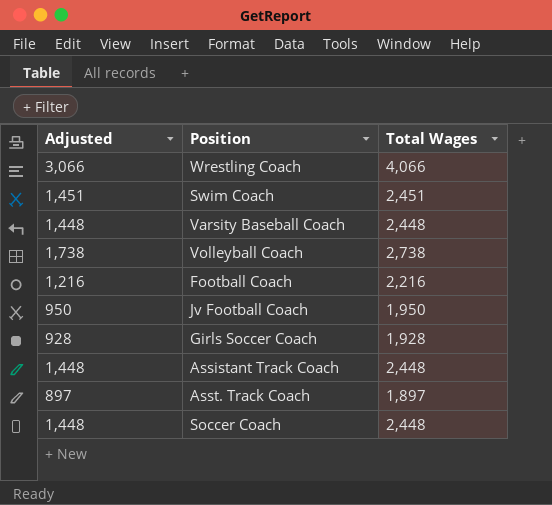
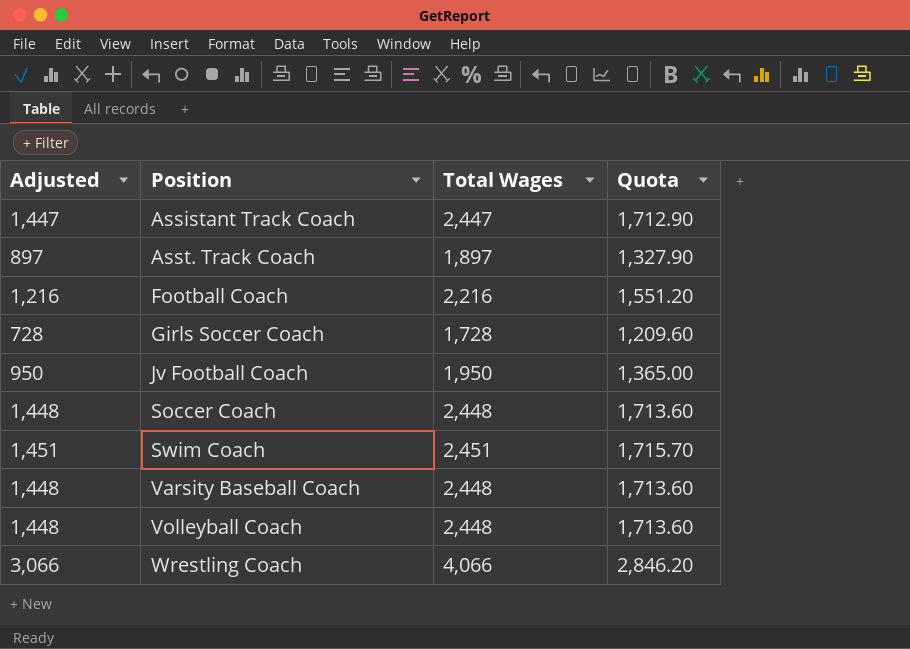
row order: none -> Position ascending
column Quota | formula: none -> [Total Wages] * 0.7
Assistant Track Coach | Adjusted: 1,448 -> 1,447
Assistant Track Coach | Total Wages: 2,448 -> 2,447
Girls Soccer Coach | Adjusted: 928 -> 728
Girls Soccer Coach | Total Wages: 1,928 -> 1,728
Volleyball Coach | Adjusted: 1,738 -> 1,448
Volleyball Coach | Total Wages: 2,738 -> 2,448

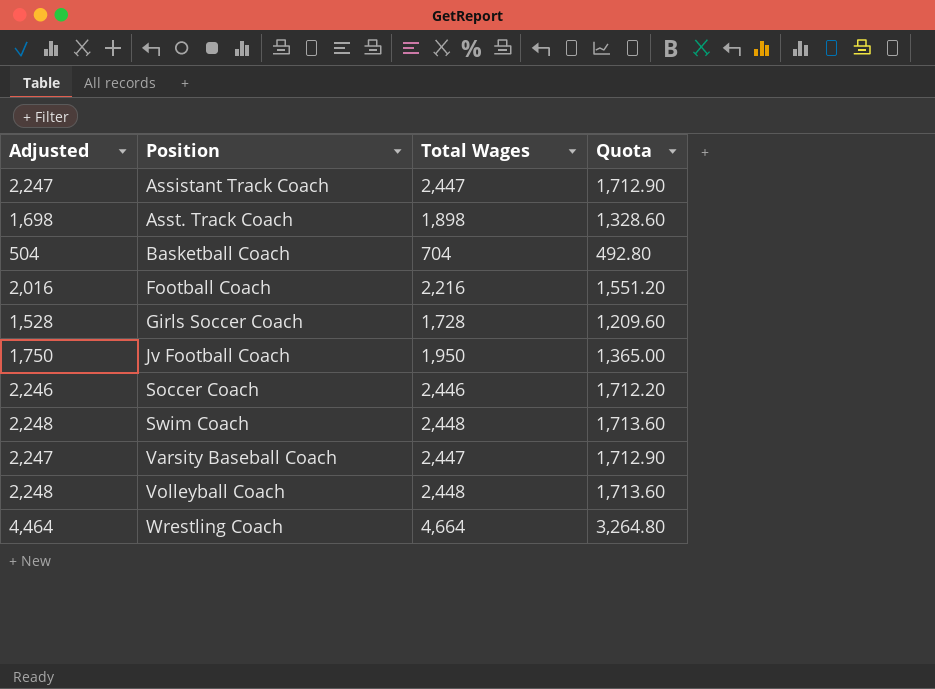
column Adjusted | formula: [Total Wages] - 1000 -> [Total Wages] - 200
Asst. Track Coach | Total Wages: 1,897 -> 1,898
Asst. Track Coach | Quota: 1,327.90 -> 1,328.60
row Basketball Coach: none -> 504 | 704 | 492.80
Soccer Coach | Total Wages: 2,448 -> 2,446
Soccer Coach | Quota: 1,713.60 -> 1,712.20
Swim Coach | Total Wages: 2,451 -> 2,448
Swim Coach | Quota: 1,715.70 -> 1,713.60
Varsity Baseball Coach | Total Wages: 2,448 -> 2,447
Varsity Baseball Coach | Quota: 1,713.60 -> 1,712.90
Wrestling Coach | Total Wages: 4,066 -> 4,664
Wrestling Coach | Quota: 2,846.20 -> 3,264.80

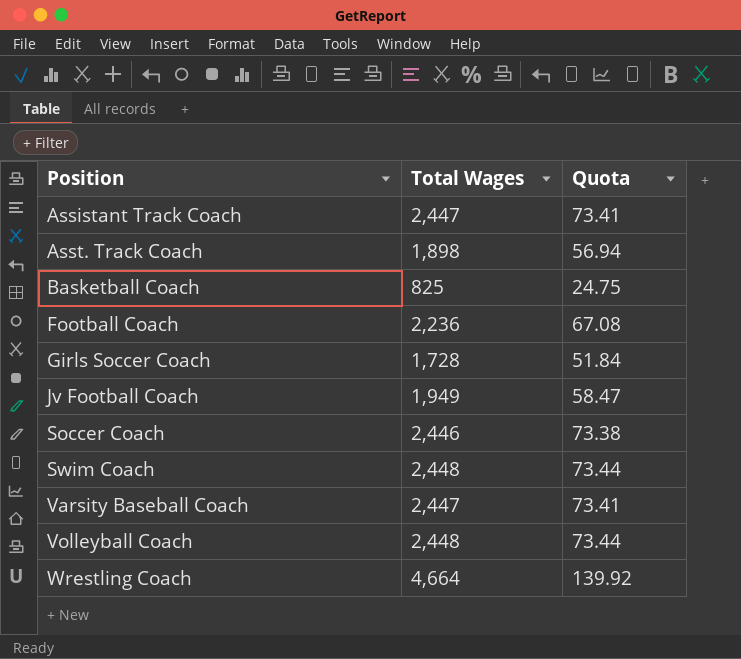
column Adjusted | formula: [Total Wages] - 200 -> none
column Quota | formula: [Total Wages] * 0.7 -> [Total Wages] * 0.03
Basketball Coach | Total Wages: 704 -> 825
Football Coach | Total Wages: 2,216 -> 2,236
Jv Football Coach | Total Wages: 1,950 -> 1,949

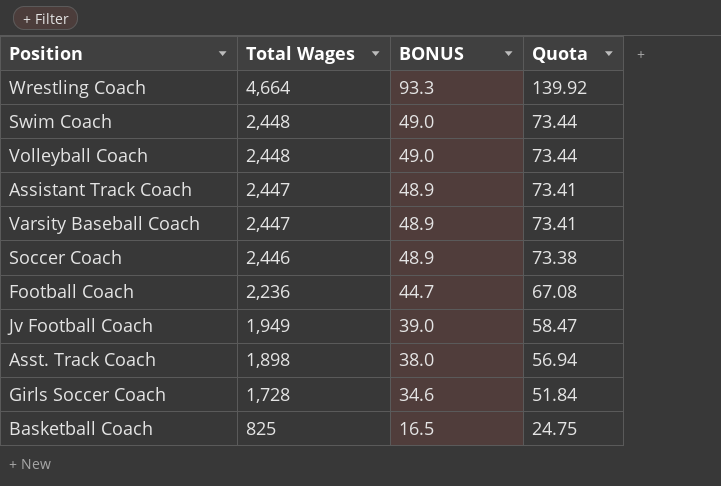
row order: Position ascending -> Total Wages descending
column BONUS | formula: none -> [Total Wages] * 0.02

